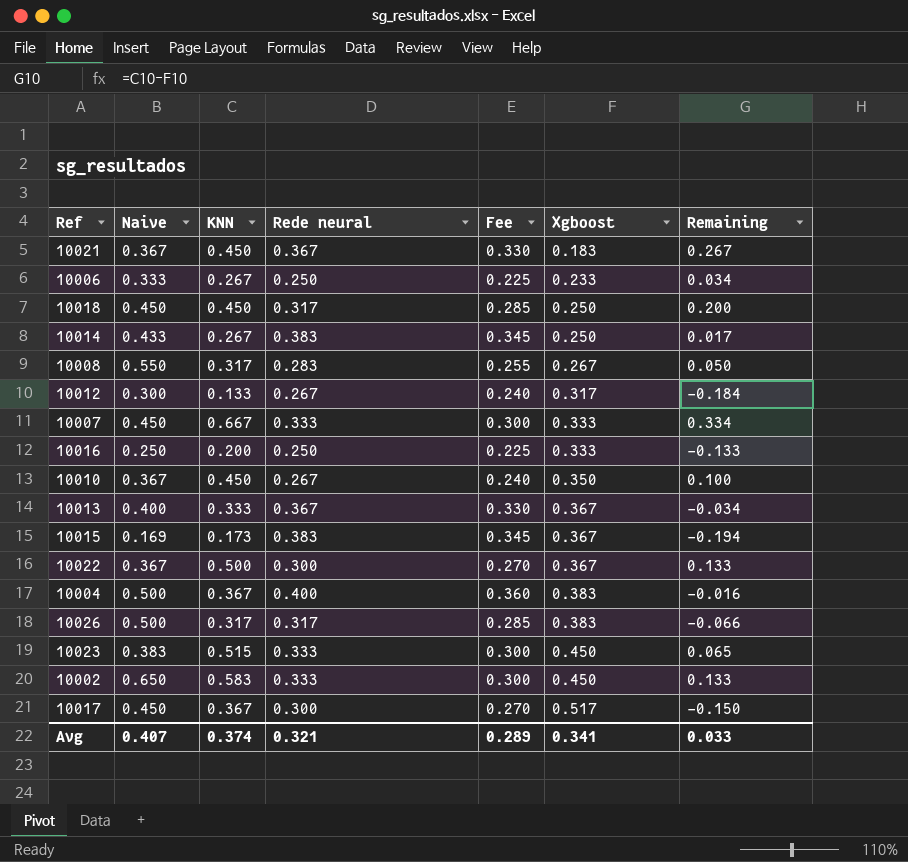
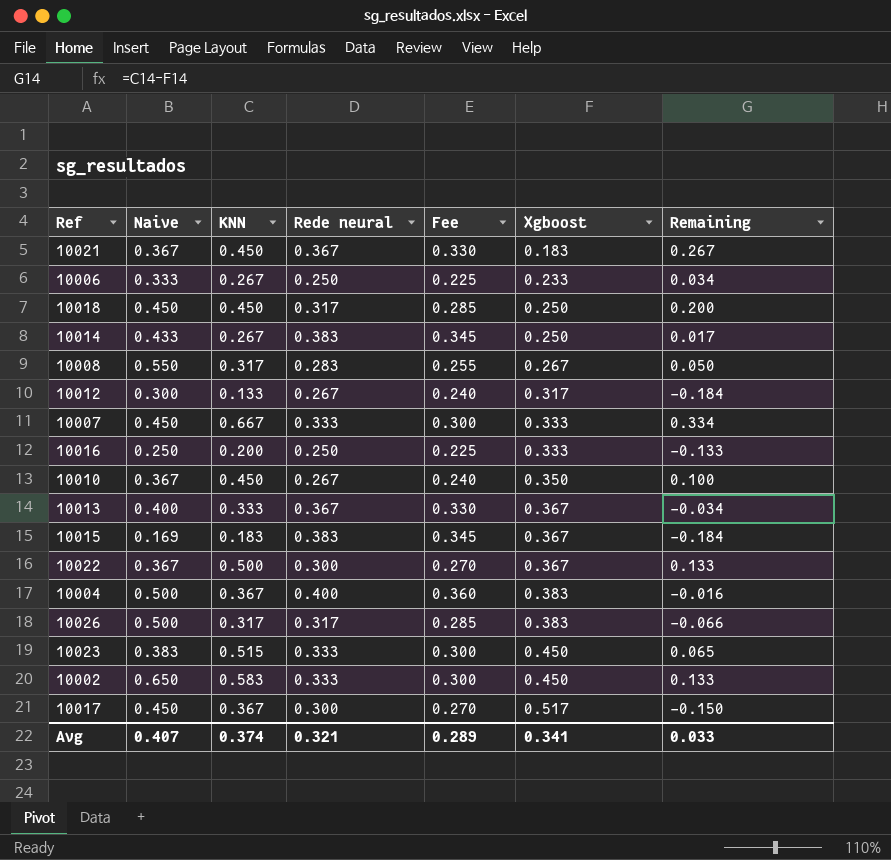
10015 | KNN: 0.173 -> 0.183
10015 | Remaining: -0.194 -> -0.184

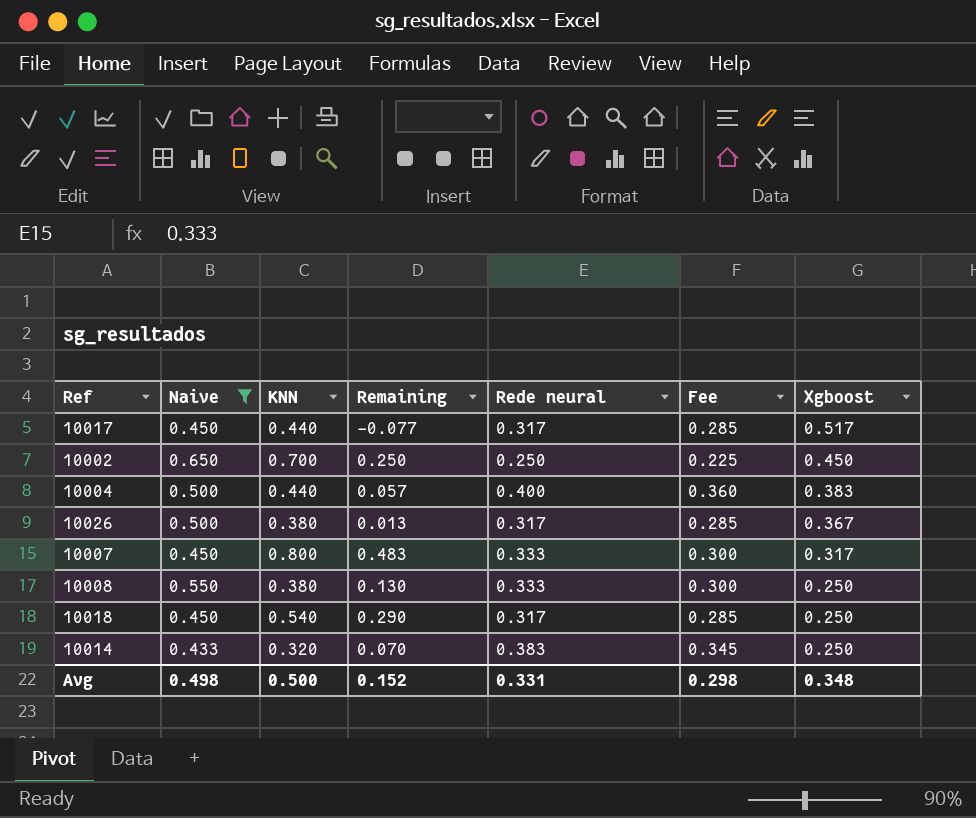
filter: none -> Naive >= 0.433
row order: Xgboost ascending -> Xgboost descending
column Remaining | position: 7 -> 4
10017 | KNN: 0.367 -> 0.440
10017 | Remaining: -0.150 -> -0.077
10017 | Rede neural: 0.300 -> 0.317
10017 | Fee: 0.270 -> 0.285
10002 | KNN: 0.583 -> 0.700
10002 | Remaining: 0.133 -> 0.250
10002 | Rede neural: 0.333 -> 0.250
10002 | Fee: 0.300 -> 0.225
10004 | KNN: 0.367 -> 0.440
10004 | Remaining: -0.016 -> 0.057
10026 | KNN: 0.317 -> 0.380
10026 | Remaining: -0.066 -> 0.013
10026 | Xgboost: 0.383 -> 0.367
10007 | KNN: 0.667 -> 0.800
10007 | Remaining: 0.334 -> 0.483
10007 | Xgboost: 0.333 -> 0.317
10008 | KNN: 0.317 -> 0.380
10008 | Remaining: 0.050 -> 0.130
10008 | Rede neural: 0.283 -> 0.333
10008 | Fee: 0.255 -> 0.300
10008 | Xgboost: 0.267 -> 0.250
10018 | KNN: 0.450 -> 0.540
10018 | Remaining: 0.200 -> 0.290
10014 | KNN: 0.267 -> 0.320
10014 | Remaining: 0.017 -> 0.070
Avg | Naive: 0.407 -> 0.498
Avg | KNN: 0.374 -> 0.500
Avg | Remaining: 0.033 -> 0.152
Avg | Rede neural: 0.321 -> 0.331
Avg | Fee: 0.289 -> 0.298
Avg | Xgboost: 0.341 -> 0.348

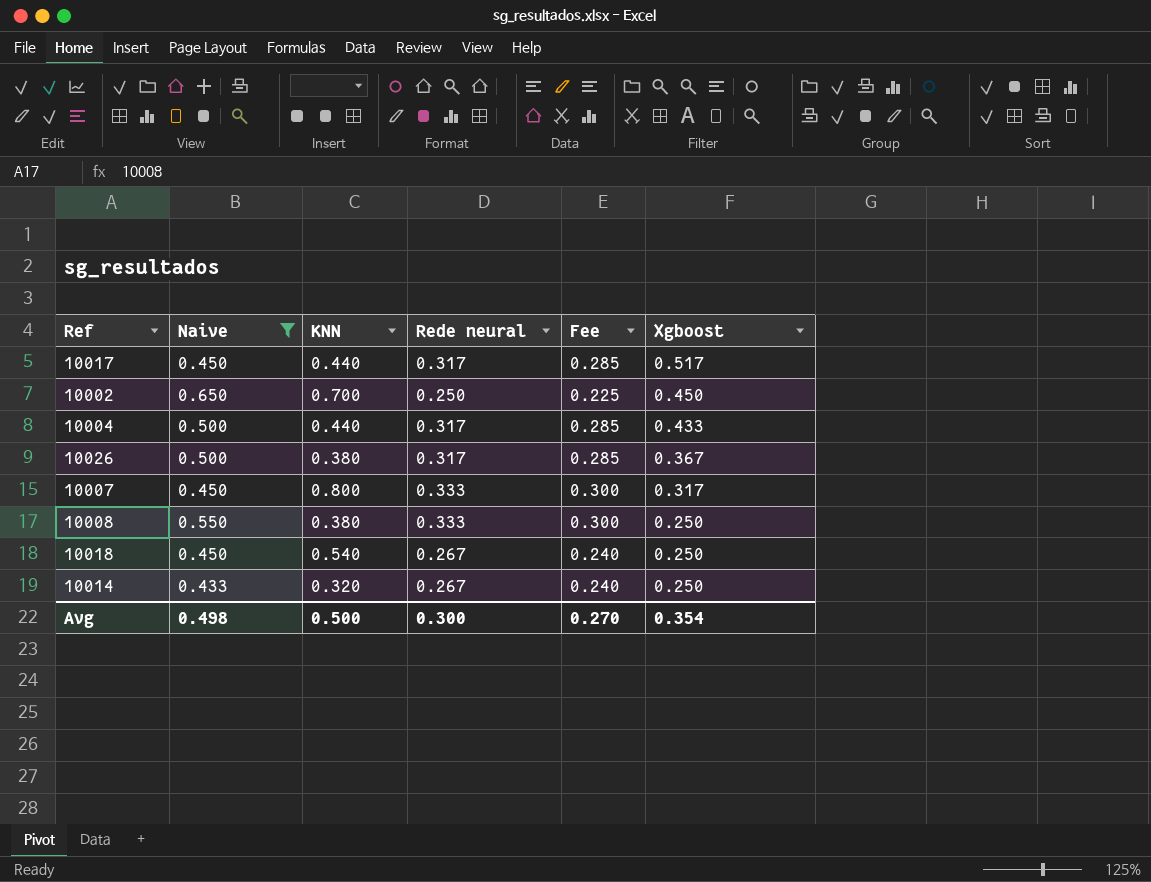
column Remaining | formula: [KNN] - [Xgboost] -> none
10004 | Rede neural: 0.400 -> 0.317
10004 | Fee: 0.360 -> 0.285
10004 | Xgboost: 0.383 -> 0.433
10018 | Rede neural: 0.317 -> 0.267
10018 | Fee: 0.285 -> 0.240
10014 | Rede neural: 0.383 -> 0.267
10014 | Fee: 0.345 -> 0.240
Avg | Rede neural: 0.331 -> 0.300
Avg | Fee: 0.298 -> 0.270
Avg | Xgboost: 0.348 -> 0.354

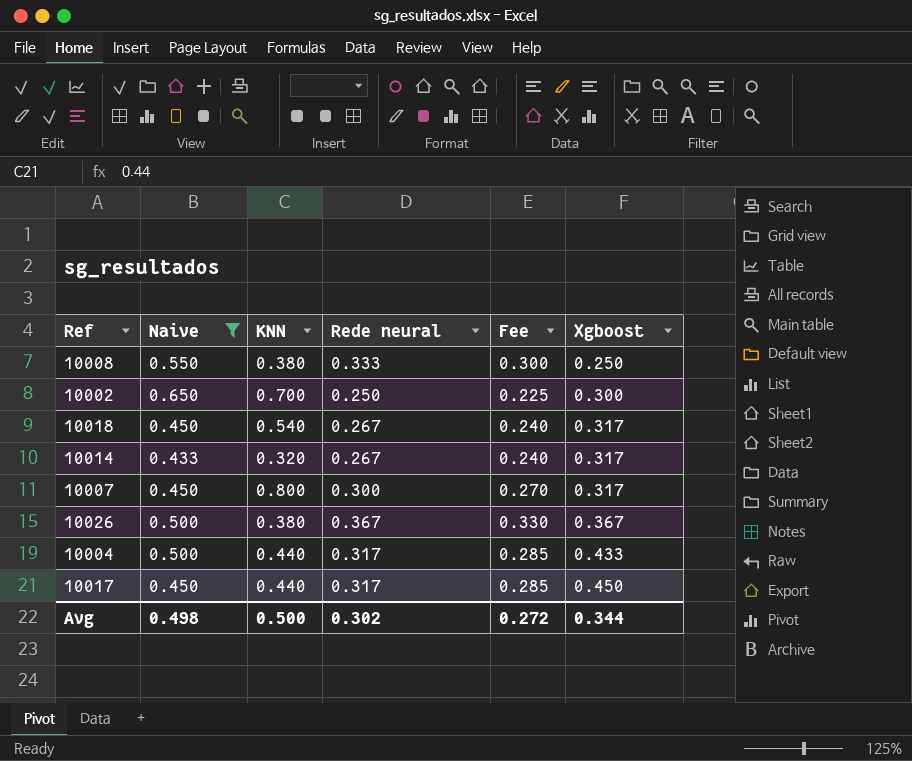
row order: Xgboost descending -> Xgboost ascending
10002 | Xgboost: 0.450 -> 0.300
10018 | Xgboost: 0.250 -> 0.317
10014 | Xgboost: 0.250 -> 0.317
10007 | Rede neural: 0.333 -> 0.300
10007 | Fee: 0.300 -> 0.270
10026 | Rede neural: 0.317 -> 0.367
10026 | Fee: 0.285 -> 0.330
10017 | Xgboost: 0.517 -> 0.450
Avg | Rede neural: 0.300 -> 0.302
Avg | Fee: 0.270 -> 0.272
Avg | Xgboost: 0.354 -> 0.344

